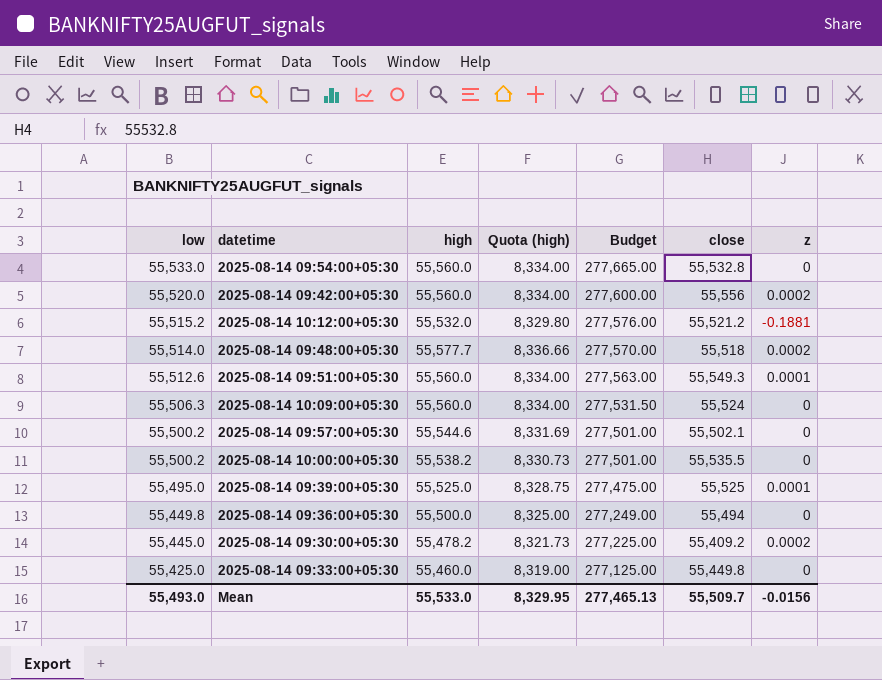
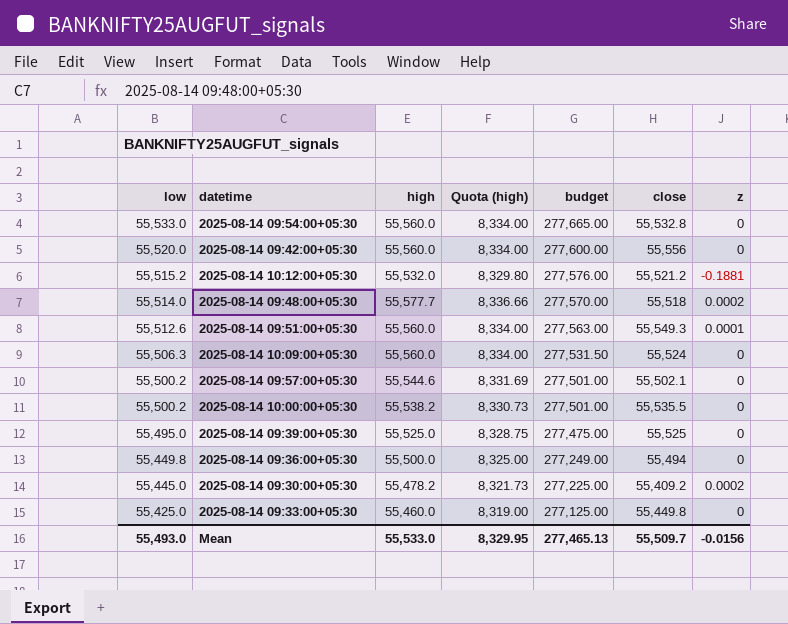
column name: Budget -> budget
2025-08-14 09:42:00+05:30 | z: 0.0002 -> 0
2025-08-14 09:39:00+05:30 | z: 0.0001 -> 0

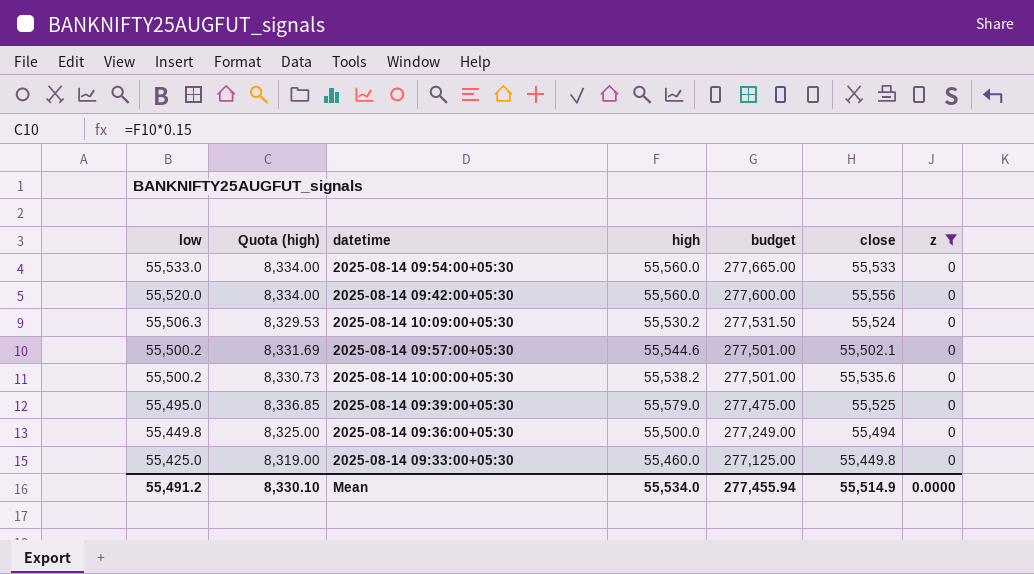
filter: none -> z = 0
column Quota (high) | position: 4 -> 2
2025-08-14 09:54:00+05:30 | close: 55,532.8 -> 55,533
2025-08-14 10:09:00+05:30 | Quota (high): 8,334.00 -> 8,329.53
2025-08-14 10:09:00+05:30 | high: 55,560.0 -> 55,530.2
2025-08-14 10:00:00+05:30 | close: 55,535.5 -> 55,535.6
2025-08-14 09:39:00+05:30 | Quota (high): 8,328.75 -> 8,336.85
2025-08-14 09:39:00+05:30 | high: 55,525.0 -> 55,579.0
Mean | low: 55,493.0 -> 55,491.2
Mean | Quota (high): 8,329.95 -> 8,330.10
Mean | high: 55,533.0 -> 55,534.0
Mean | budget: 277,465.13 -> 277,455.94
Mean | close: 55,509.7 -> 55,514.9
Mean | z: -0.0156 -> 0.0000

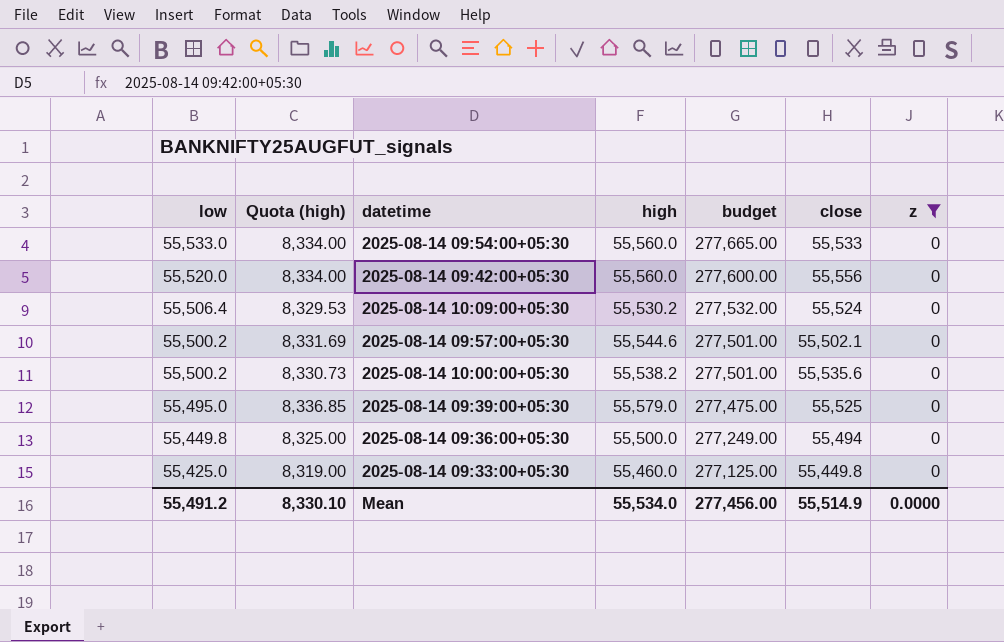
2025-08-14 10:09:00+05:30 | low: 55,506.3 -> 55,506.4
2025-08-14 10:09:00+05:30 | budget: 277,531.50 -> 277,532.00
Mean | budget: 277,455.94 -> 277,456.00

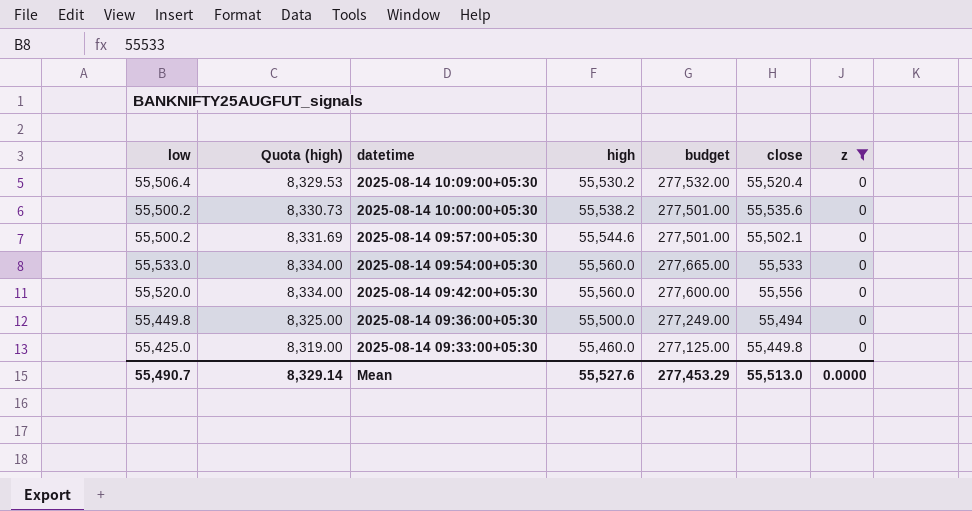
row order: low descending -> datetime descending
row 2025-08-14 09:39:00+05:30: 55,495.0 | 8,336.85 | 55,579.0 | 277,475.00 | 55,525 | 0 -> none
2025-08-14 10:09:00+05:30 | close: 55,524 -> 55,520.4
Mean | low: 55,491.2 -> 55,490.7
Mean | Quota (high): 8,330.10 -> 8,329.14
Mean | high: 55,534.0 -> 55,527.6
Mean | budget: 277,456.00 -> 277,453.29
Mean | close: 55,514.9 -> 55,513.0

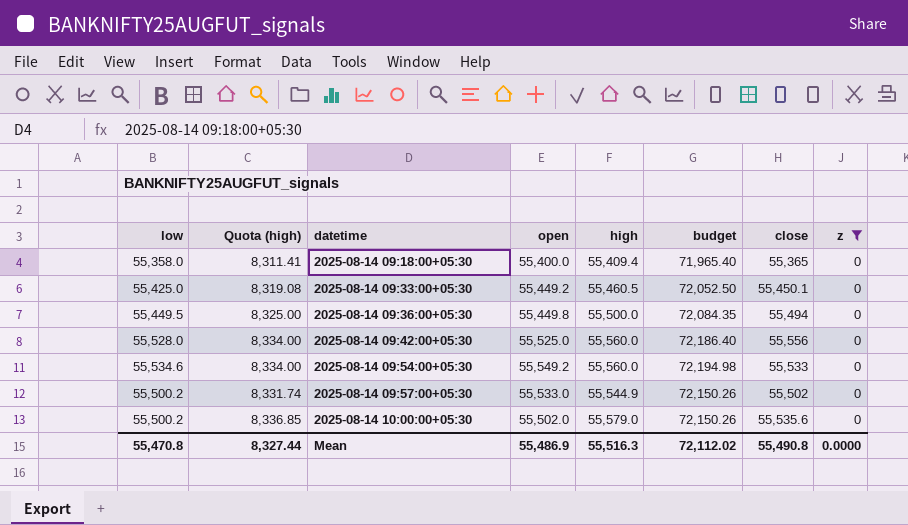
row order: datetime descending -> datetime ascending
column open | position: none -> 4
column budget | formula: [low] * 5 -> [low] * 1.3
row 2025-08-14 10:09:00+05:30: 55,506.4 | 8,329.53 | 55,530.2 | 277,532.00 | 55,520.4 | 0 -> none
row 2025-08-14 09:18:00+05:30: none -> 55,358.0 | 8,311.41 | 55,400.0 | 55,409.4 | 71,965.40 | 55,365 | 0
2025-08-14 09:33:00+05:30 | Quota (high): 8,319.00 -> 8,319.08
2025-08-14 09:33:00+05:30 | high: 55,460.0 -> 55,460.5
2025-08-14 09:33:00+05:30 | close: 55,449.8 -> 55,450.1
2025-08-14 09:36:00+05:30 | low: 55,449.8 -> 55,449.5
2025-08-14 09:42:00+05:30 | low: 55,520.0 -> 55,528.0
2025-08-14 09:54:00+05:30 | low: 55,533.0 -> 55,534.6
2025-08-14 09:57:00+05:30 | Quota (high): 8,331.69 -> 8,331.74
2025-08-14 09:57:00+05:30 | high: 55,544.6 -> 55,544.9
2025-08-14 09:57:00+05:30 | close: 55,502.1 -> 55,502
2025-08-14 10:00:00+05:30 | Quota (high): 8,330.73 -> 8,336.85
2025-08-14 10:00:00+05:30 | high: 55,538.2 -> 55,579.0
Mean | low: 55,490.7 -> 55,470.8
Mean | Quota (high): 8,329.14 -> 8,327.44
Mean | high: 55,527.6 -> 55,516.3
Mean | budget: 277,453.29 -> 72,112.02
Mean | close: 55,513.0 -> 55,490.8

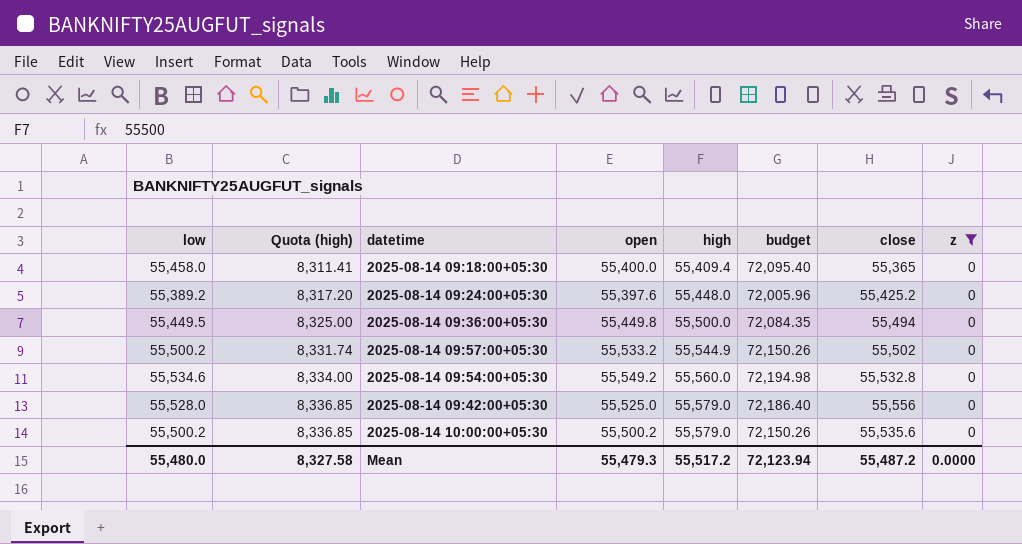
row order: datetime ascending -> Quota (high) ascending
row 2025-08-14 09:33:00+05:30: 55,425.0 | 8,319.08 | 55,449.2 | 55,460.5 | 72,052.50 | 55,450.1 | 0 -> none
2025-08-14 09:18:00+05:30 | low: 55,358.0 -> 55,458.0
2025-08-14 09:18:00+05:30 | budget: 71,965.40 -> 72,095.40
row 2025-08-14 09:24:00+05:30: none -> 55,389.2 | 8,317.20 | 55,397.6 | 55,448.0 | 72,005.96 | 55,425.2 | 0
2025-08-14 09:57:00+05:30 | open: 55,533.0 -> 55,533.2
2025-08-14 09:54:00+05:30 | close: 55,533 -> 55,532.8
2025-08-14 09:42:00+05:30 | Quota (high): 8,334.00 -> 8,336.85
2025-08-14 09:42:00+05:30 | high: 55,560.0 -> 55,579.0
2025-08-14 10:00:00+05:30 | open: 55,502.0 -> 55,500.2
Mean | low: 55,470.8 -> 55,480.0
Mean | Quota (high): 8,327.44 -> 8,327.58
Mean | open: 55,486.9 -> 55,479.3
Mean | high: 55,516.3 -> 55,517.2
Mean | budget: 72,112.02 -> 72,123.94
Mean | close: 55,490.8 -> 55,487.2

